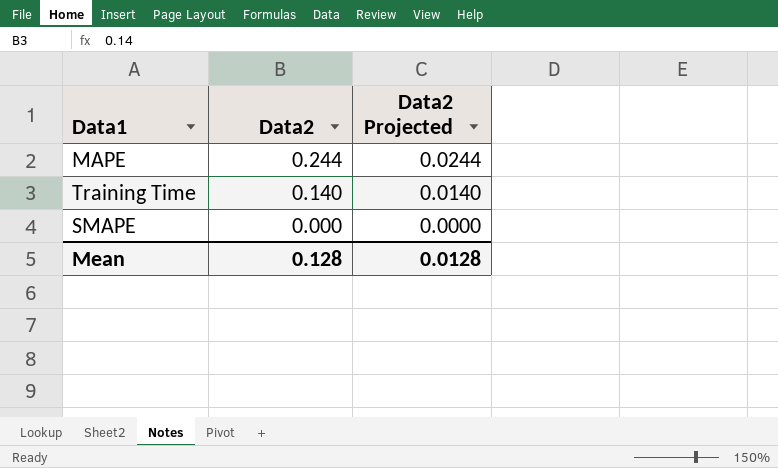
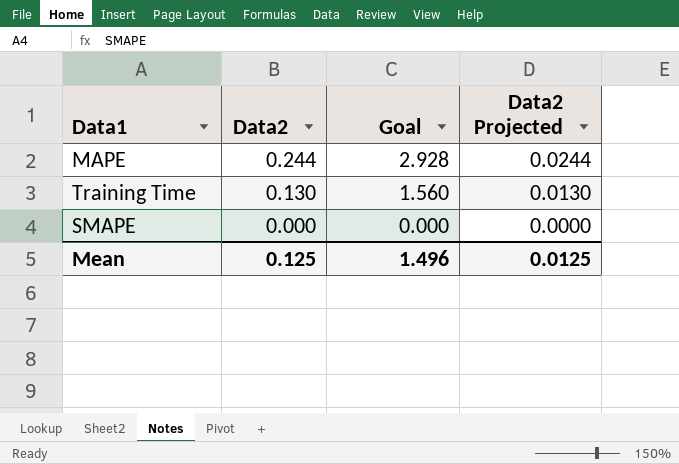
column Goal | formula: none -> [Data2] * 12
Training Time | Data2: 0.140 -> 0.130
Training Time | Data2 Projected: 0.0140 -> 0.0130
Mean | Data2: 0.128 -> 0.125
Mean | Data2 Projected: 0.0128 -> 0.0125

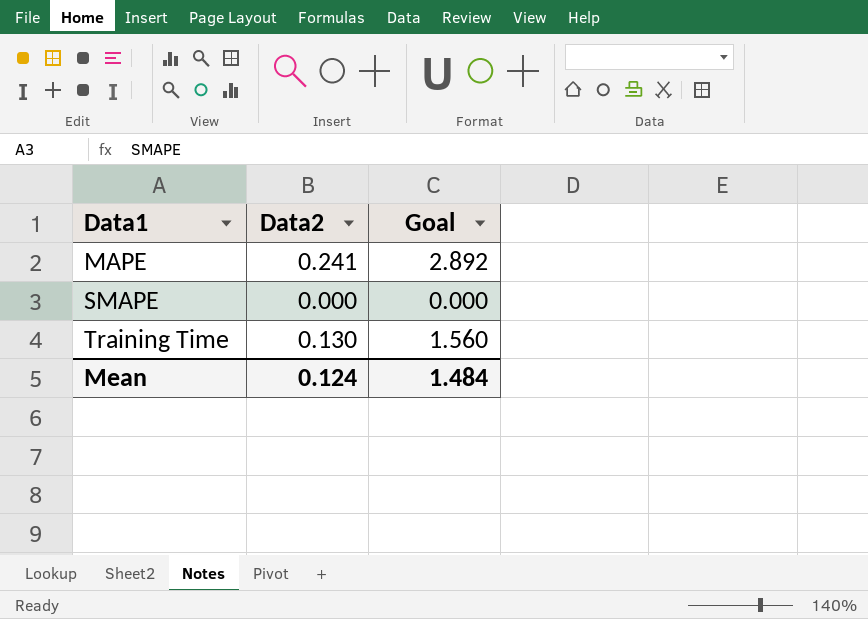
row order: Data2 descending -> Data1 ascending
column Data2 Projected | formula: [Data2] * 0.1 -> none
MAPE | Data2: 0.244 -> 0.241
MAPE | Goal: 2.928 -> 2.892
Mean | Data2: 0.125 -> 0.124
Mean | Goal: 1.496 -> 1.484

